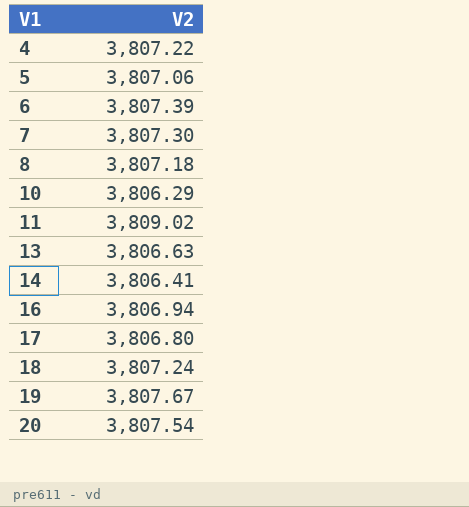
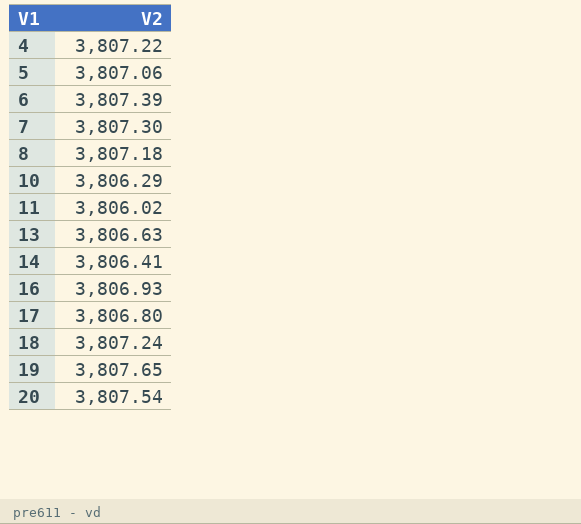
11 | V2: 3,809.02 -> 3,806.02
16 | V2: 3,806.94 -> 3,806.93
19 | V2: 3,807.67 -> 3,807.65

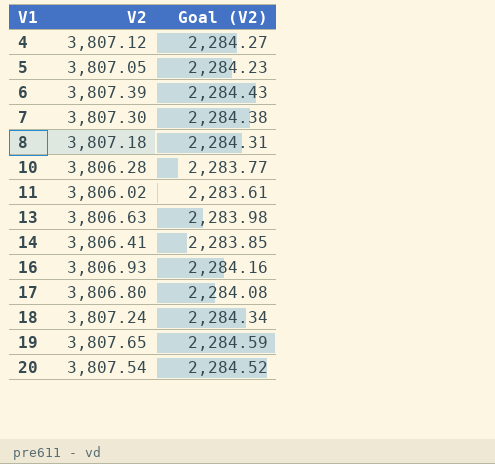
column Goal (V2) | formula: none -> [V2] * 0.6
4 | V2: 3,807.22 -> 3,807.12
5 | V2: 3,807.06 -> 3,807.05
10 | V2: 3,806.29 -> 3,806.28

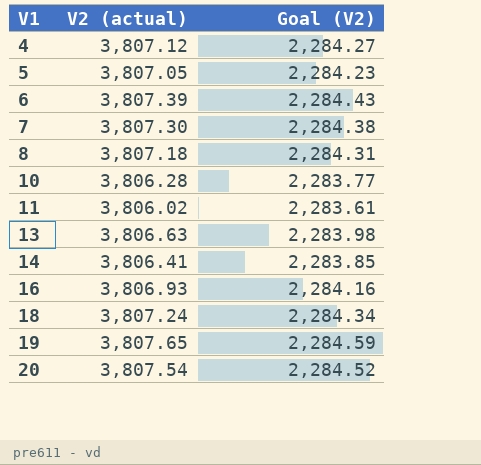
column name: V2 -> V2 (actual)
row 17: 3,806.80 | 2,284.08 -> none

